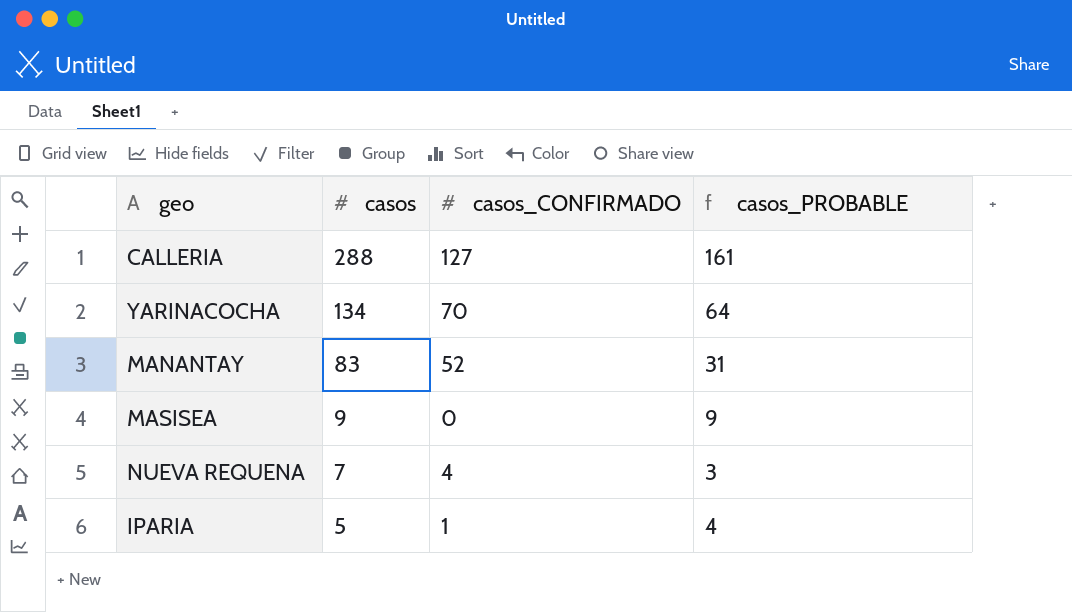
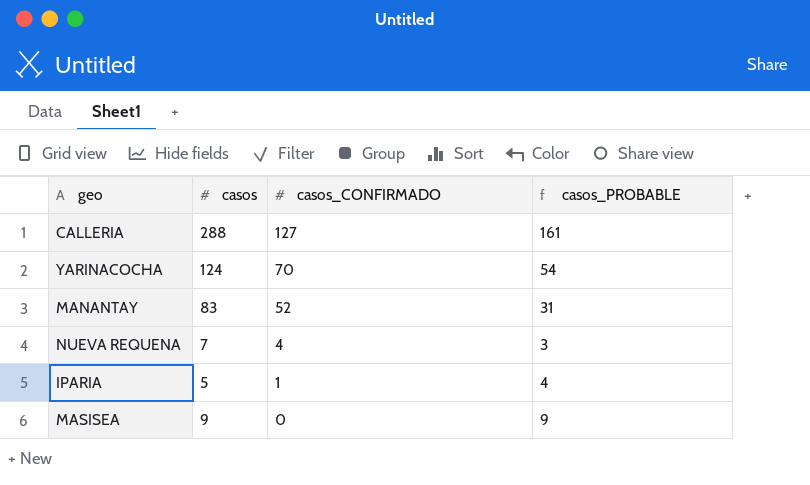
row order: casos descending -> casos_CONFIRMADO descending
YARINACOCHA | casos: 134 -> 124
YARINACOCHA | casos_PROBABLE: 64 -> 54

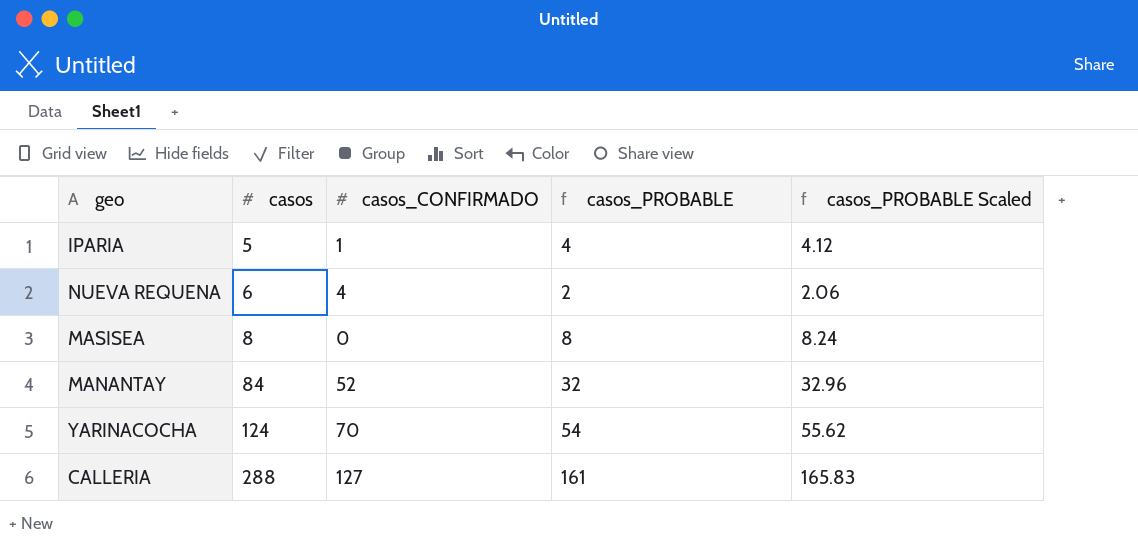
row order: casos_CONFIRMADO descending -> casos ascending
column casos_PROBABLE Scaled | formula: none -> [casos_PROBABLE] * 1.03
NUEVA REQUENA | casos: 7 -> 6
NUEVA REQUENA | casos_PROBABLE: 3 -> 2
MASISEA | casos: 9 -> 8
MASISEA | casos_PROBABLE: 9 -> 8
MANANTAY | casos: 83 -> 84
MANANTAY | casos_PROBABLE: 31 -> 32

